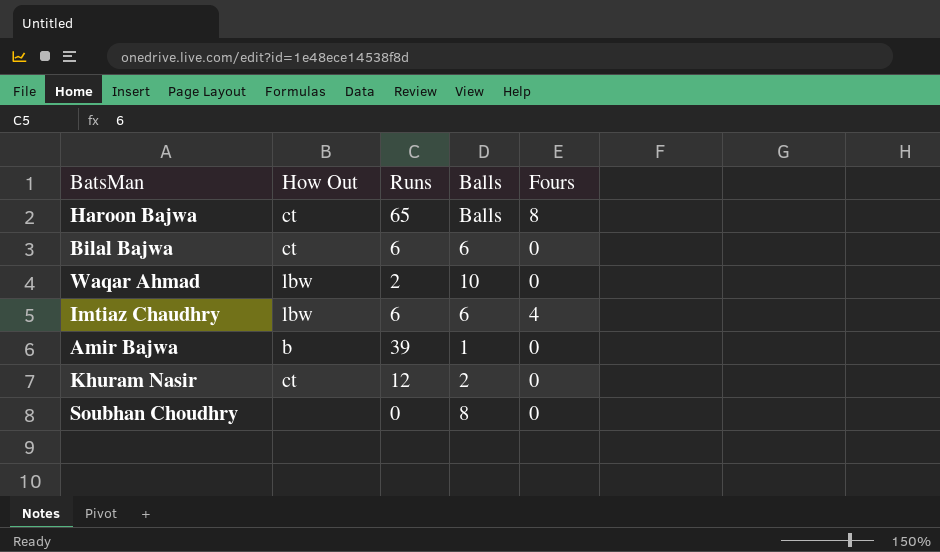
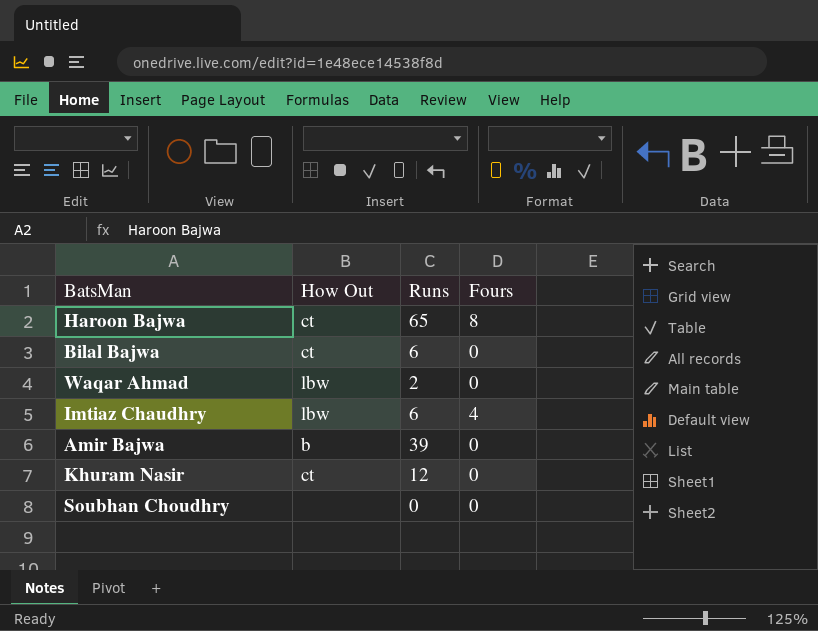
column Balls | position: 4 -> none

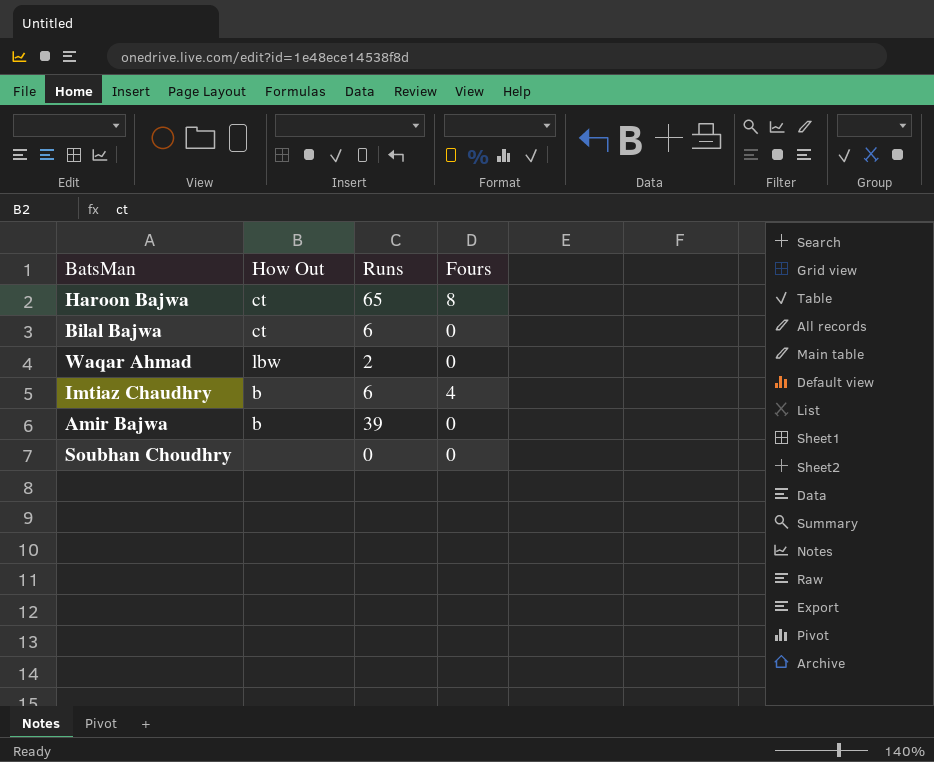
row Khuram Nasir: ct | 12 | 0 -> none
Imtiaz Chaudhry | How Out: lbw -> b

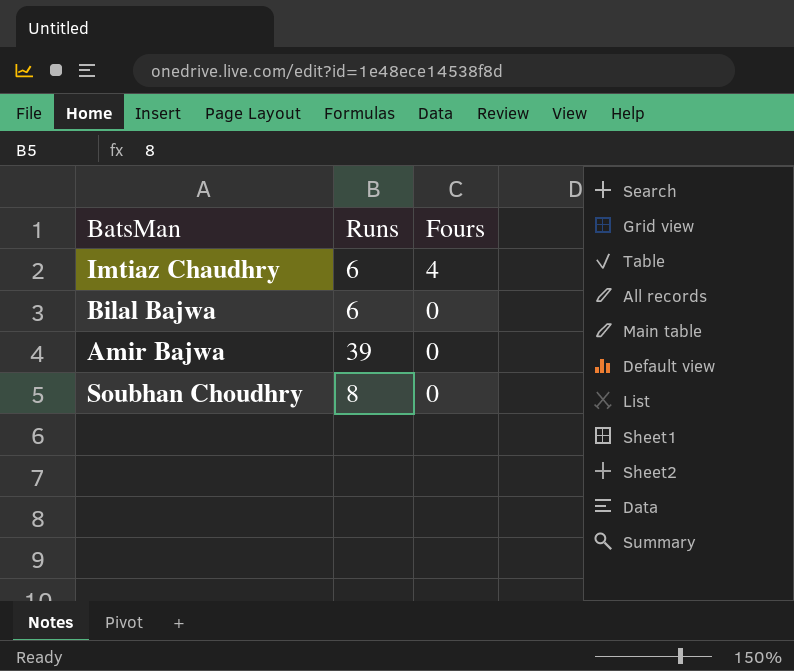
row order: none -> Fours descending
column How Out | position: 2 -> none
row Haroon Bajwa: ct | 65 | 8 -> none
row Waqar Ahmad: lbw | 2 | 0 -> none
Soubhan Choudhry | Runs: 0 -> 8

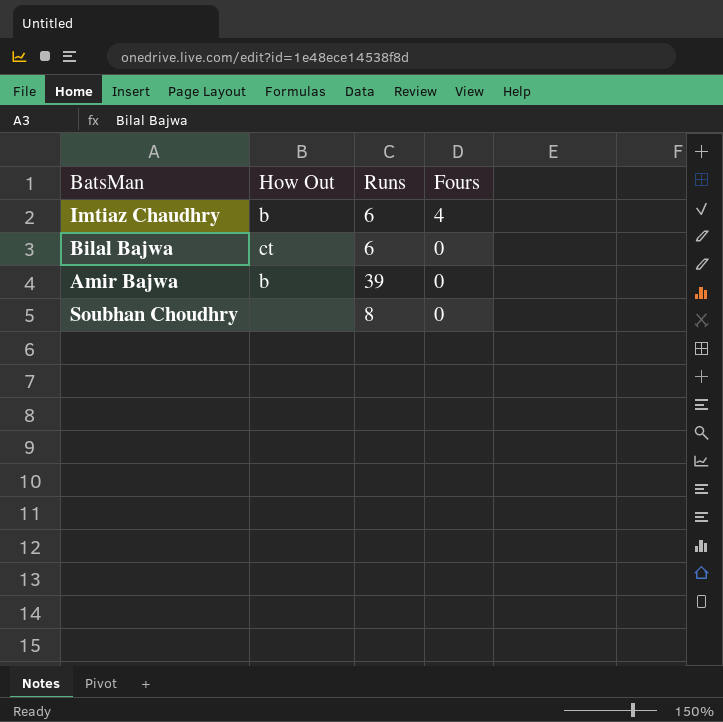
column How Out | position: none -> 2

